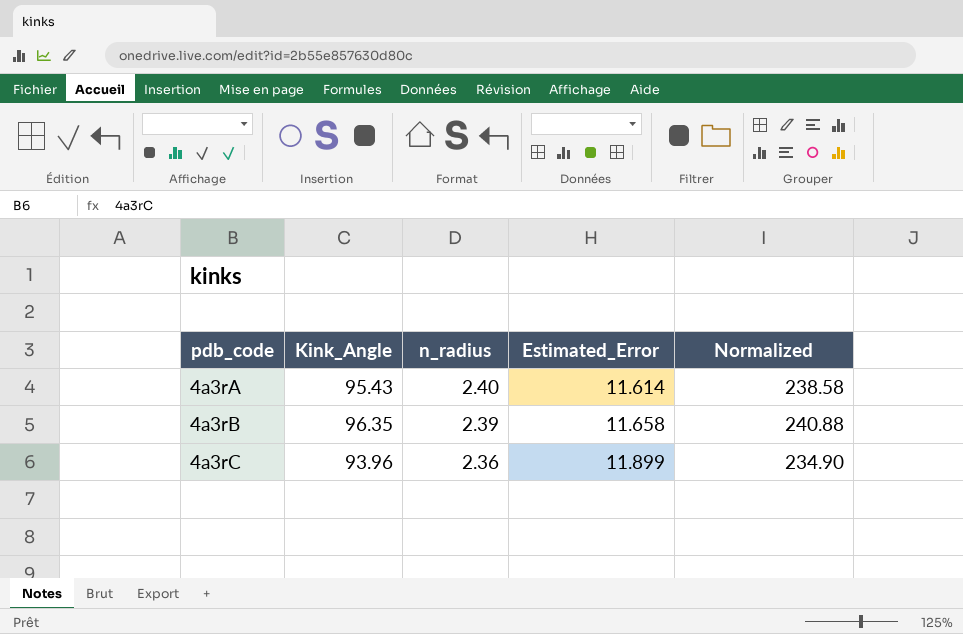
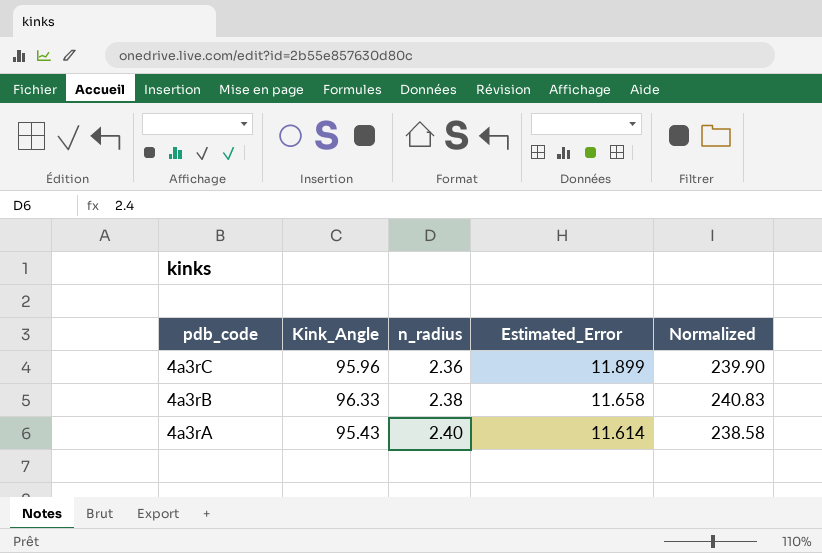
row order: pdb_code ascending -> pdb_code descending
4a3rC | Kink_Angle: 93.96 -> 95.96
4a3rC | Normalized: 234.90 -> 239.90
4a3rB | Kink_Angle: 96.35 -> 96.33
4a3rB | n_radius: 2.39 -> 2.38
4a3rB | Normalized: 240.88 -> 240.83

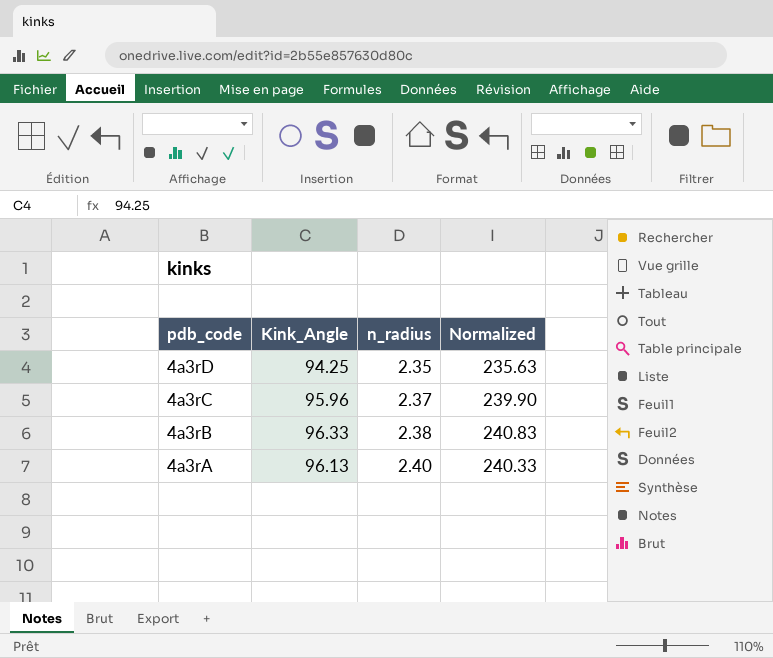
column Estimated_Error | position: 4 -> none
row 4a3rD: none -> 94.25 | 2.35 | 235.63
4a3rC | n_radius: 2.36 -> 2.37
4a3rA | Kink_Angle: 95.43 -> 96.13
4a3rA | Normalized: 238.58 -> 240.33

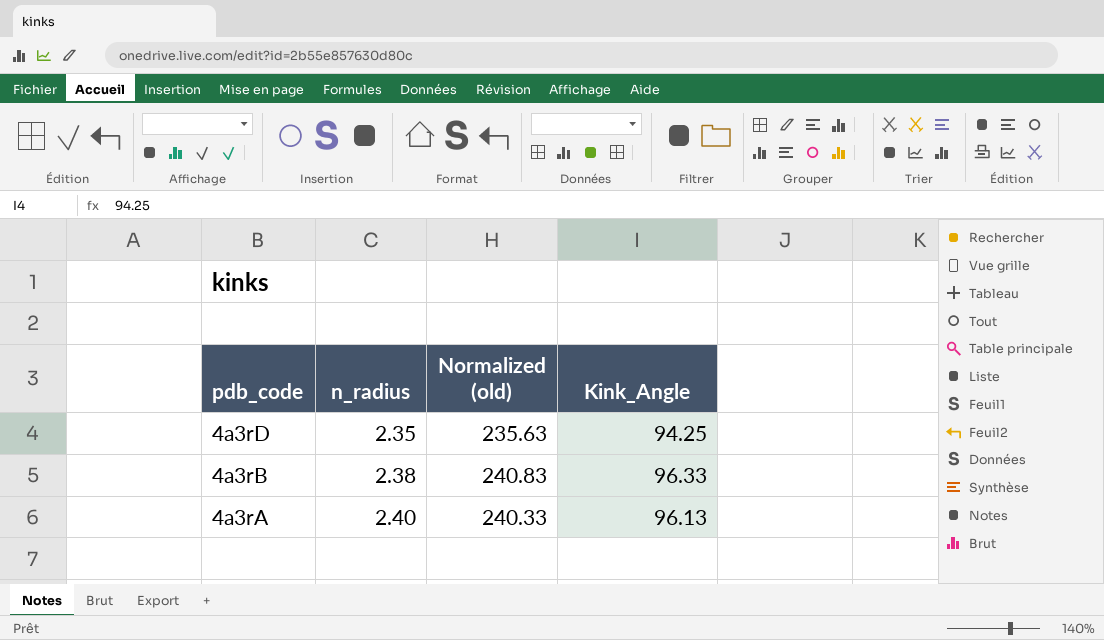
column name: Normalized -> Normalized (old)
column Kink_Angle | position: 2 -> 4
row 4a3rC: 95.96 | 2.37 | 239.90 -> none

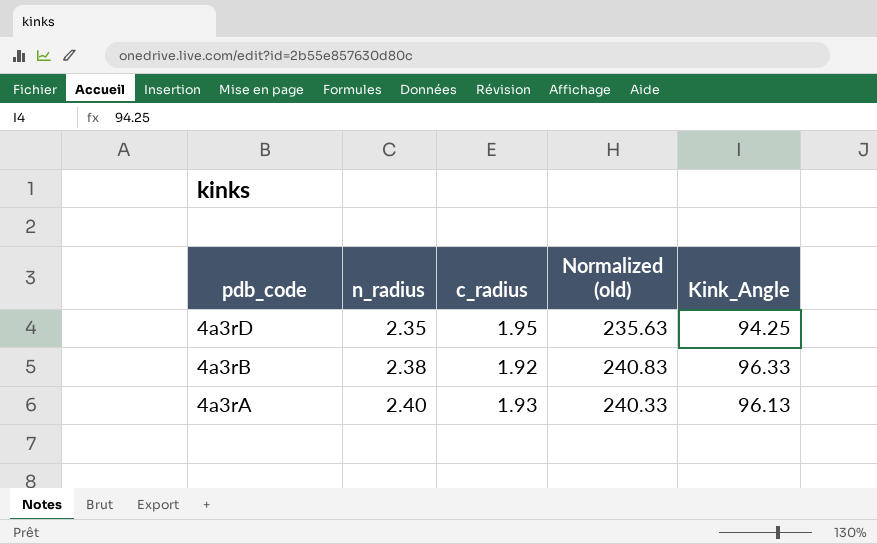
column c_radius | position: none -> 3

